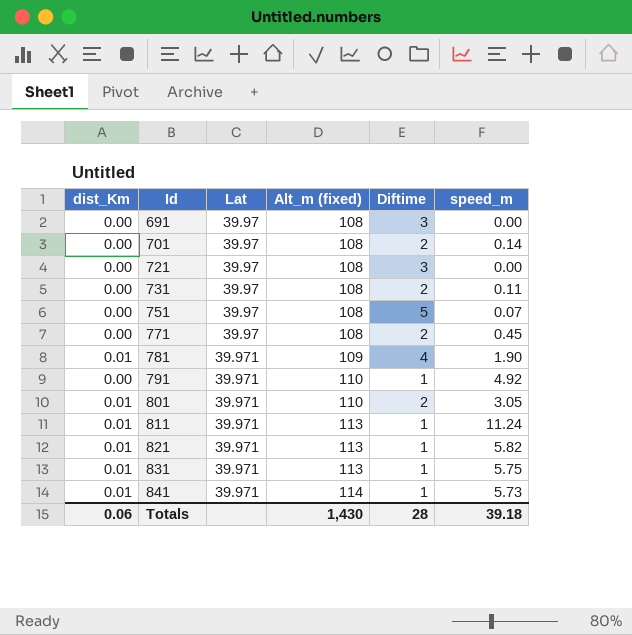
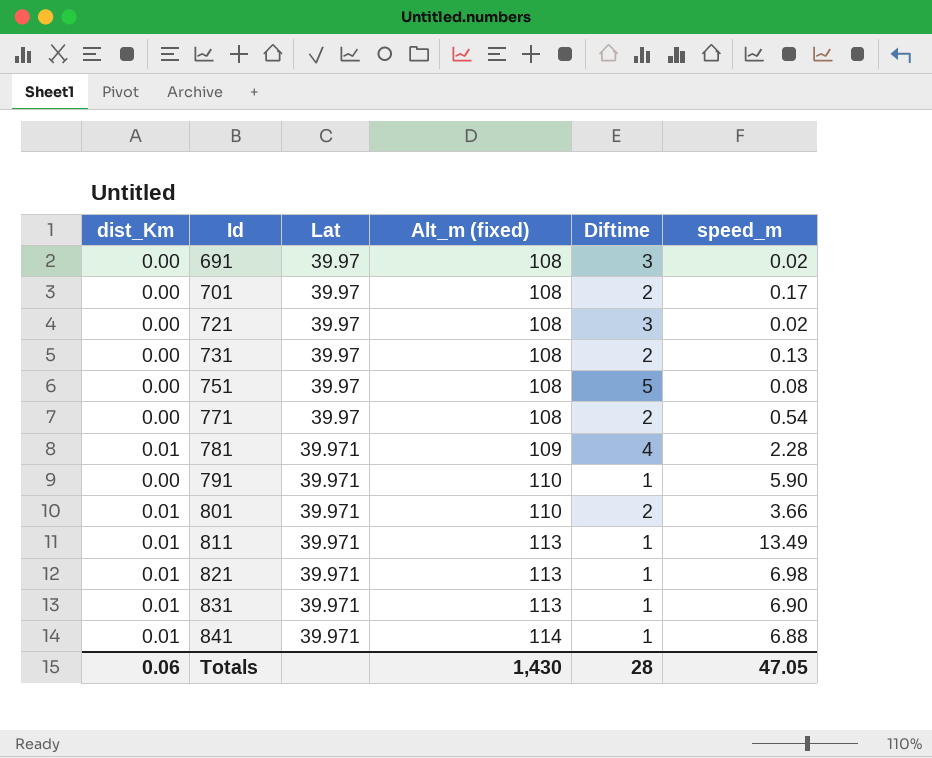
691 | speed_m: 0.00 -> 0.02
701 | speed_m: 0.14 -> 0.17
721 | speed_m: 0.00 -> 0.02
731 | speed_m: 0.11 -> 0.13
751 | speed_m: 0.07 -> 0.08
771 | speed_m: 0.45 -> 0.54
781 | speed_m: 1.90 -> 2.28
791 | speed_m: 4.92 -> 5.90
801 | speed_m: 3.05 -> 3.66
811 | speed_m: 11.24 -> 13.49
821 | speed_m: 5.82 -> 6.98
831 | speed_m: 5.75 -> 6.90
841 | speed_m: 5.73 -> 6.88
Totals | speed_m: 39.18 -> 47.05

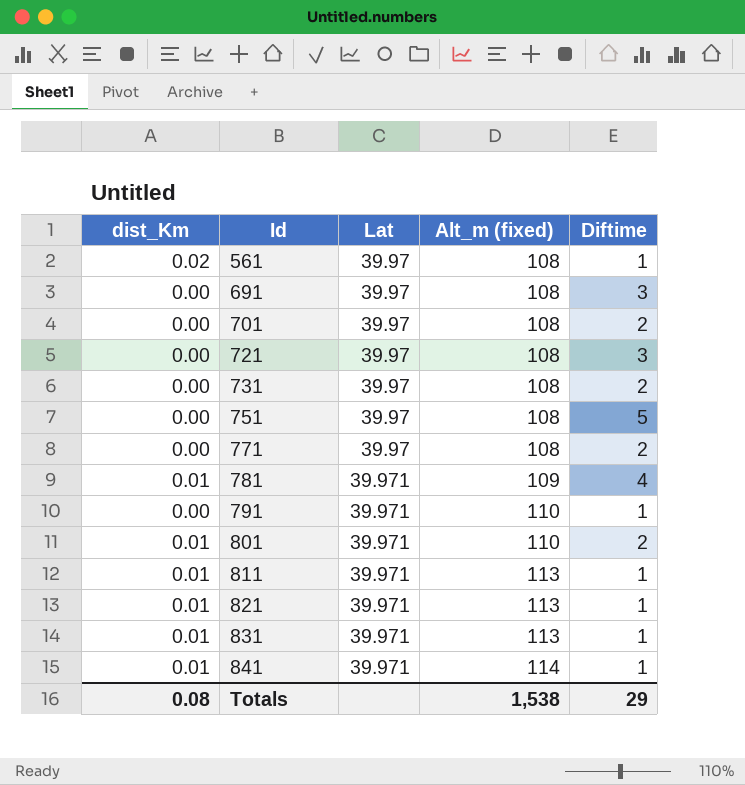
column speed_m | position: 6 -> none
row 561: none -> 0.02 | 39.97 | 108 | 1
Totals | dist_Km: 0.06 -> 0.08
Totals | Alt_m (fixed): 1,430 -> 1,538
Totals | Diftime: 28 -> 29

